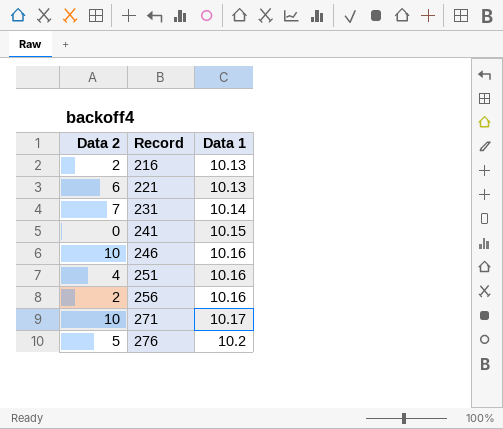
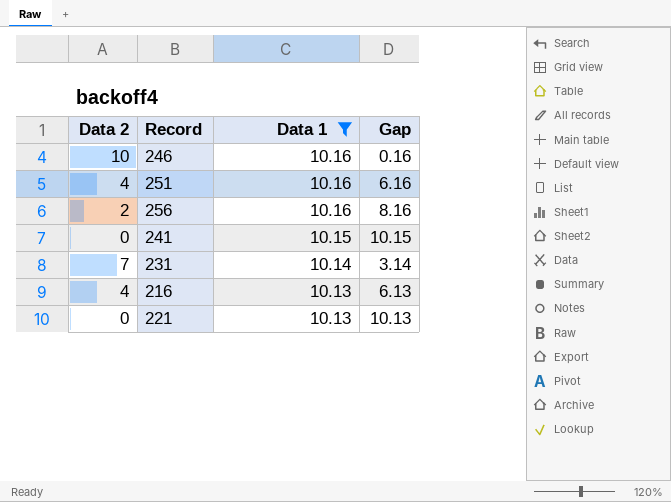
filter: none -> Data 1 <= 10.16
row order: Record ascending -> Data 1 descending
column Gap | formula: none -> [Data 1] - [Data 2]
216 | Data 2: 2 -> 4
221 | Data 2: 6 -> 0

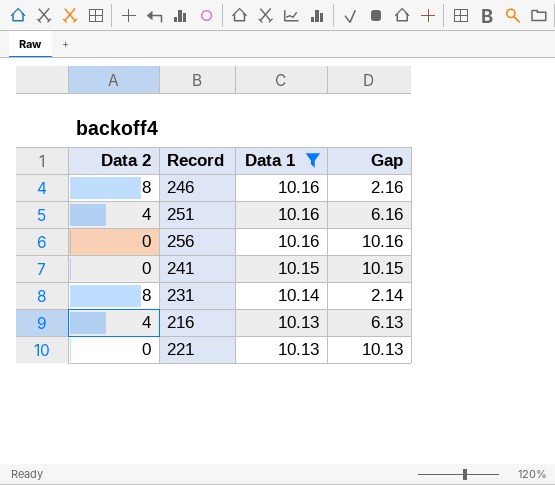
246 | Data 2: 10 -> 8
246 | Gap: 0.16 -> 2.16
256 | Data 2: 2 -> 0
256 | Gap: 8.16 -> 10.16
231 | Data 2: 7 -> 8
231 | Gap: 3.14 -> 2.14

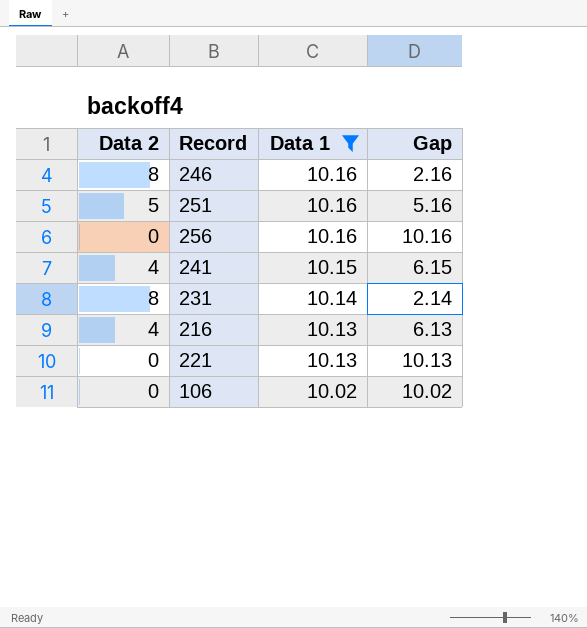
251 | Data 2: 4 -> 5
251 | Gap: 6.16 -> 5.16
241 | Data 2: 0 -> 4
241 | Gap: 10.15 -> 6.15
row 106: none -> 0 | 10.02 | 10.02

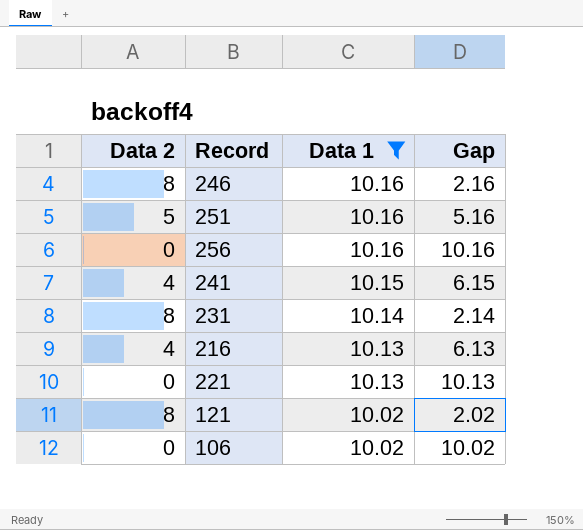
row 121: none -> 8 | 10.02 | 2.02

